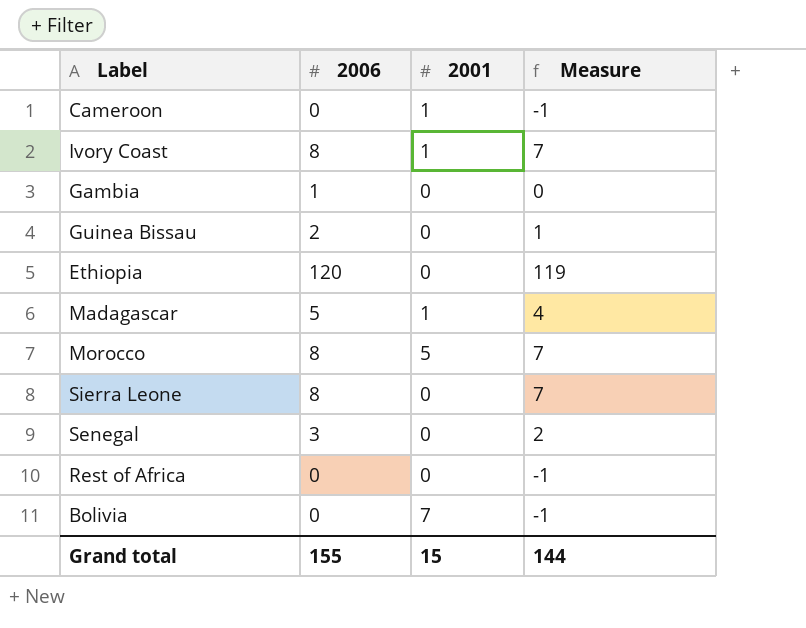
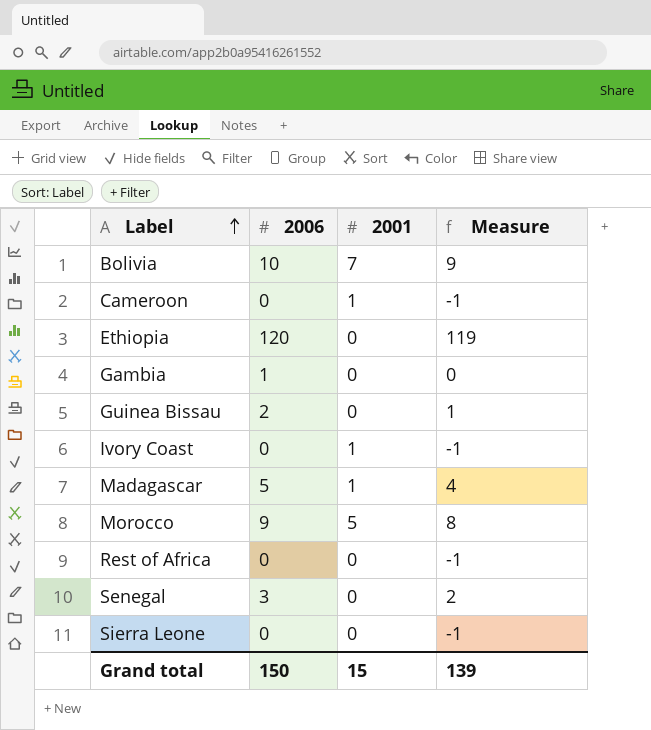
row order: none -> Label ascending
Bolivia | 2006: 0 -> 10
Bolivia | Measure: -1 -> 9
Ivory Coast | 2006: 8 -> 0
Ivory Coast | Measure: 7 -> -1
Morocco | 2006: 8 -> 9
Morocco | Measure: 7 -> 8
Sierra Leone | 2006: 8 -> 0
Sierra Leone | Measure: 7 -> -1
Grand total | 2006: 155 -> 150
Grand total | Measure: 144 -> 139

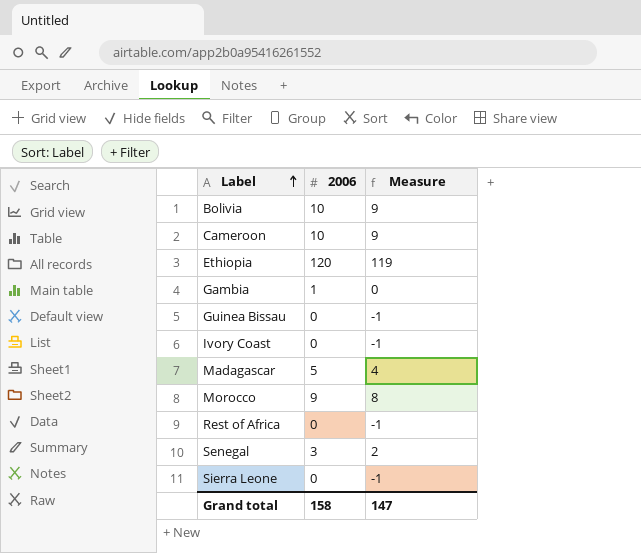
column 2001 | position: 3 -> none
Cameroon | 2006: 0 -> 10
Cameroon | Measure: -1 -> 9
Guinea Bissau | 2006: 2 -> 0
Guinea Bissau | Measure: 1 -> -1
Grand total | 2006: 150 -> 158
Grand total | Measure: 139 -> 147

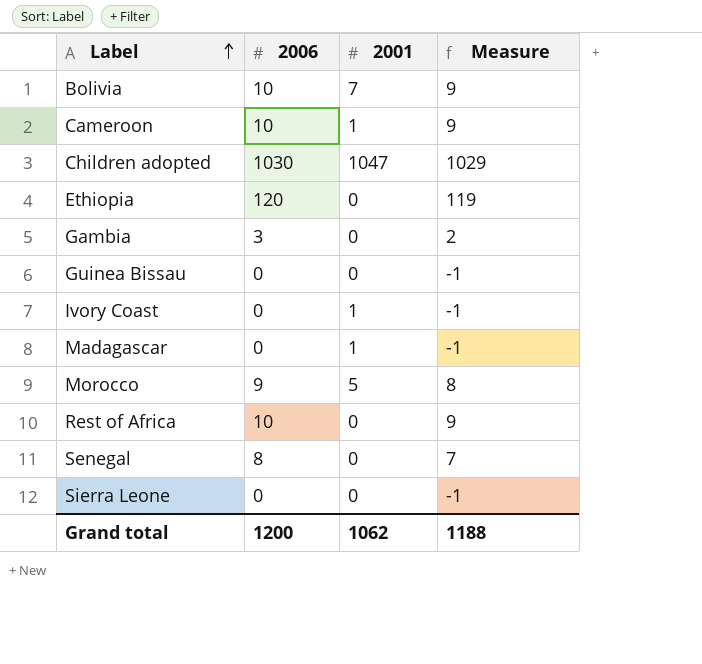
column 2001 | position: none -> 3
row Children adopted: none -> 1030 | 1047 | 1029
Gambia | 2006: 1 -> 3
Gambia | Measure: 0 -> 2
Madagascar | 2006: 5 -> 0
Madagascar | Measure: 4 -> -1
Rest of Africa | 2006: 0 -> 10
Rest of Africa | Measure: -1 -> 9
Senegal | 2006: 3 -> 8
Senegal | Measure: 2 -> 7
Grand total | 2006: 158 -> 1200
Grand total | Measure: 147 -> 1188

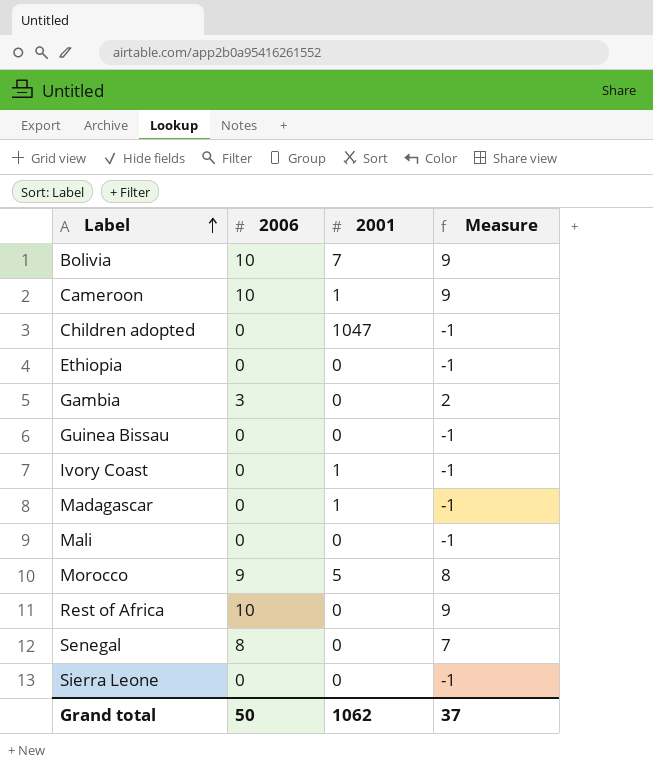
Children adopted | 2006: 1030 -> 0
Children adopted | Measure: 1029 -> -1
Ethiopia | 2006: 120 -> 0
Ethiopia | Measure: 119 -> -1
row Mali: none -> 0 | 0 | -1
Grand total | 2006: 1200 -> 50
Grand total | Measure: 1188 -> 37

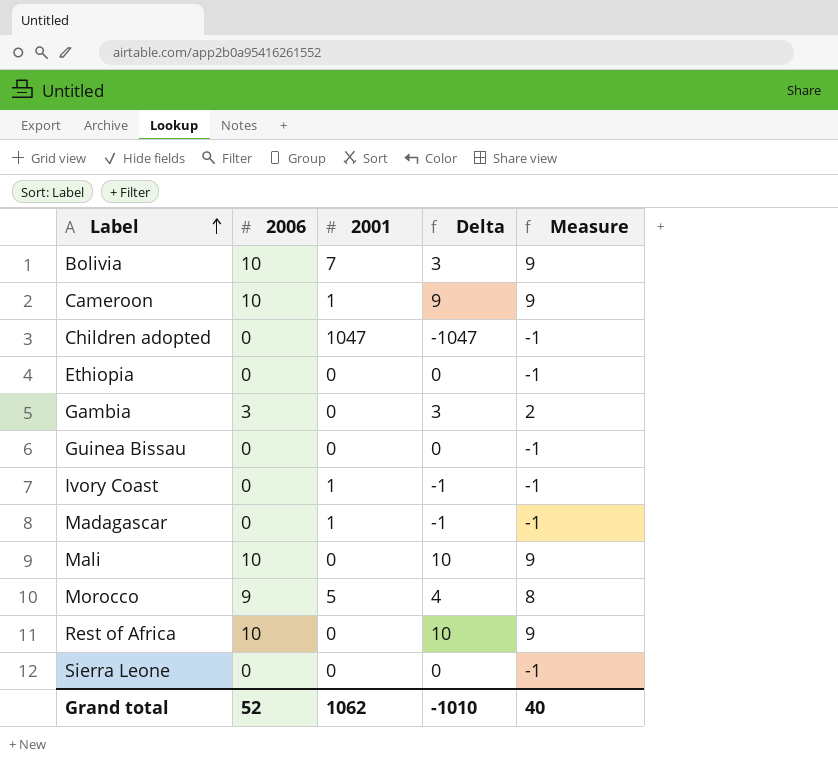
column Delta | formula: none -> [2006] - [2001]
row Senegal: 8 | 0 | 7 -> none
Mali | 2006: 0 -> 10
Mali | Measure: -1 -> 9
Grand total | 2006: 50 -> 52
Grand total | Measure: 37 -> 40

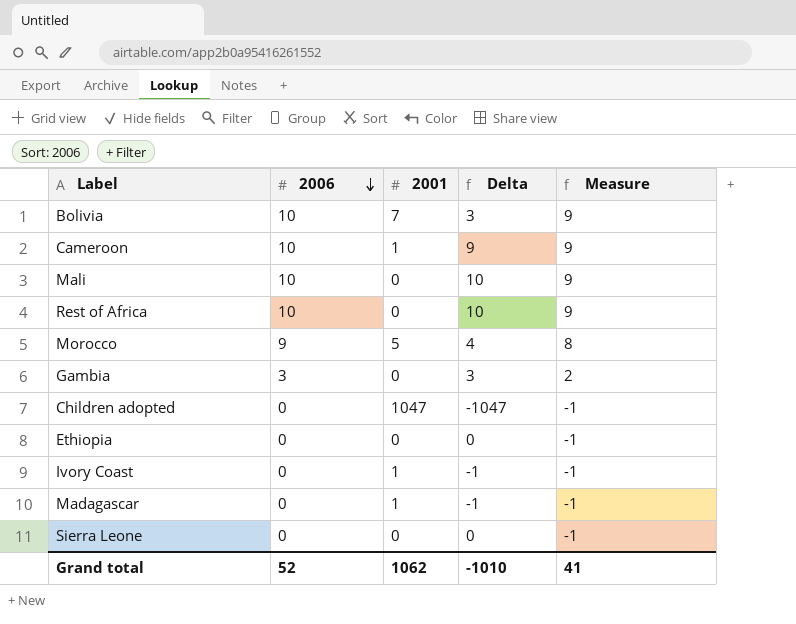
row order: Label ascending -> 2006 descending
row Guinea Bissau: 0 | 0 | 0 | -1 -> none
Grand total | Measure: 40 -> 41

